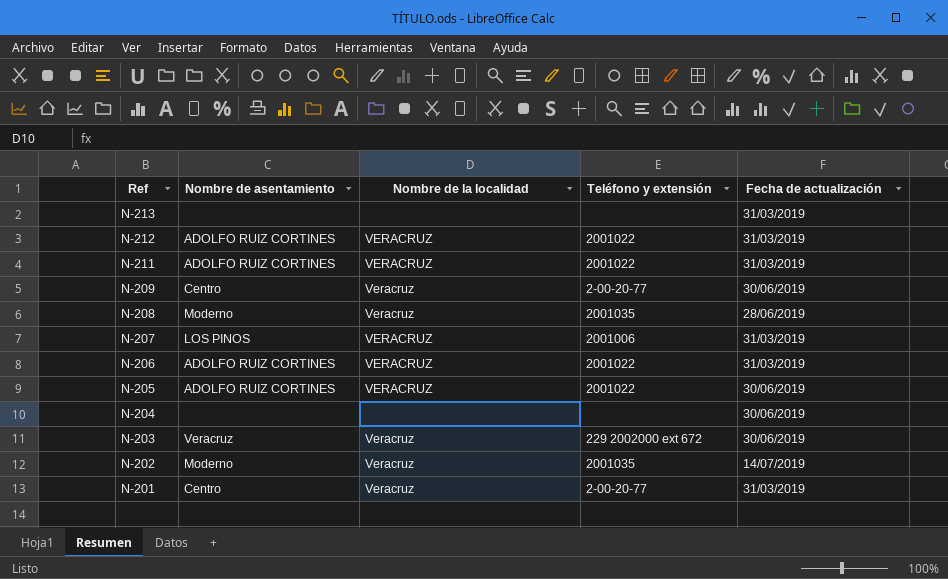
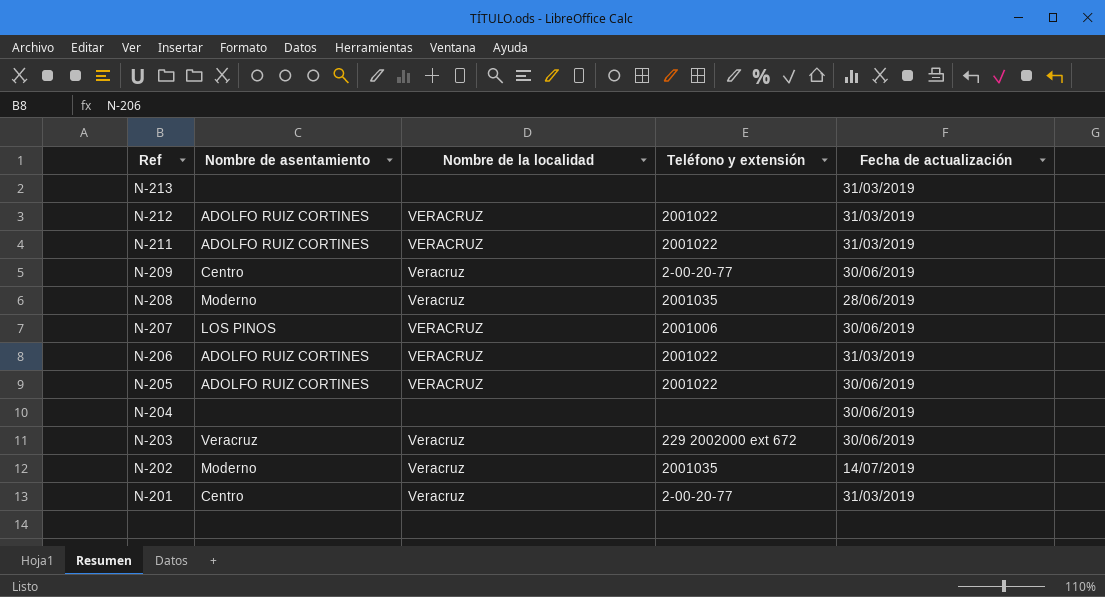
N-207 | Fecha de actualización: 31/03/2019 -> 30/06/2019

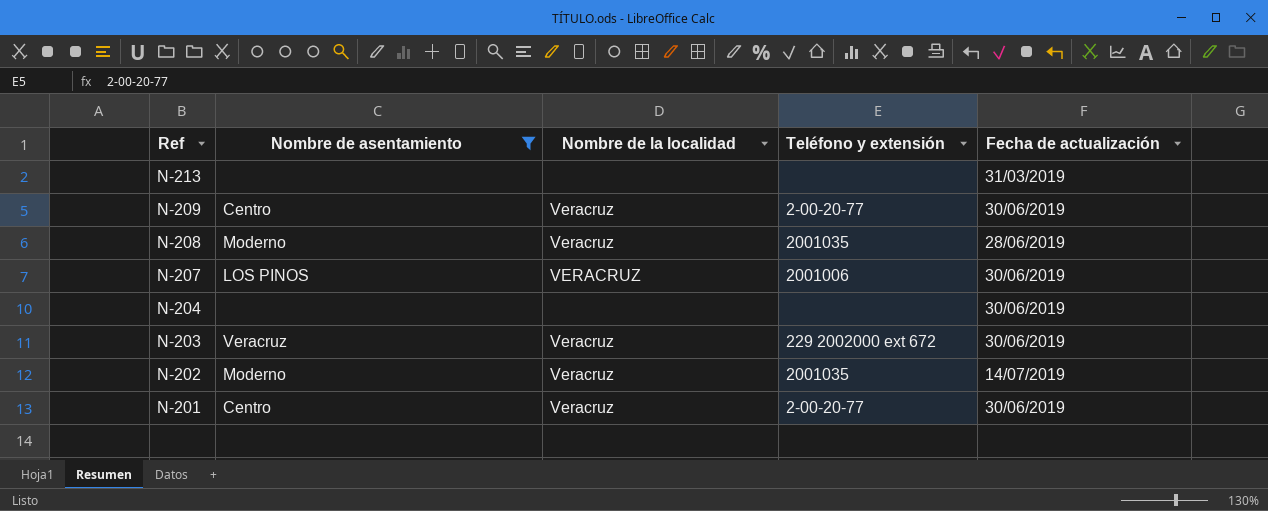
filter: none -> Nombre de asentamiento != ADOLFO RUIZ CORTINES
N-201 | Fecha de actualización: 31/03/2019 -> 30/06/2019

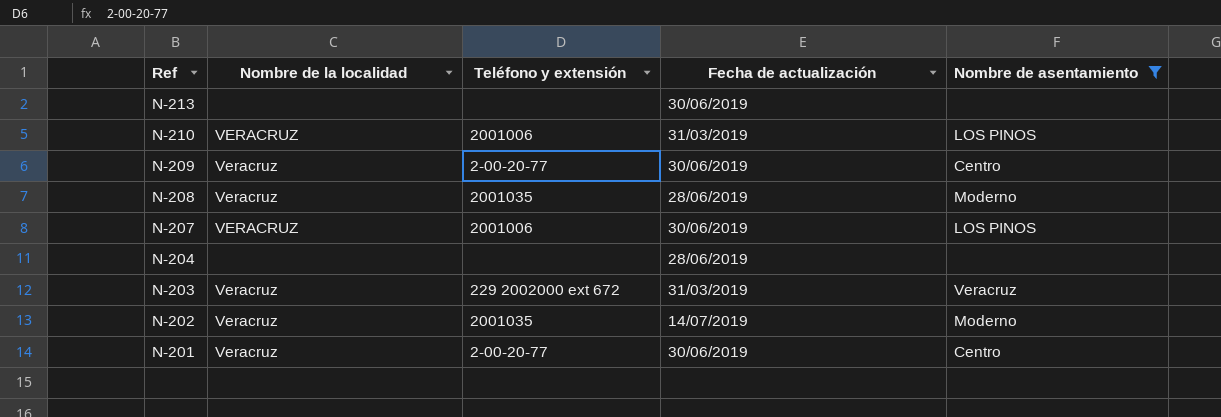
column Nombre de asentamiento | position: 2 -> 5
N-213 | Fecha de actualización: 31/03/2019 -> 30/06/2019
row N-210: none -> VERACRUZ | 2001006 | 31/03/2019 | LOS PINOS
N-204 | Fecha de actualización: 30/06/2019 -> 28/06/2019
N-203 | Fecha de actualización: 30/06/2019 -> 31/03/2019

